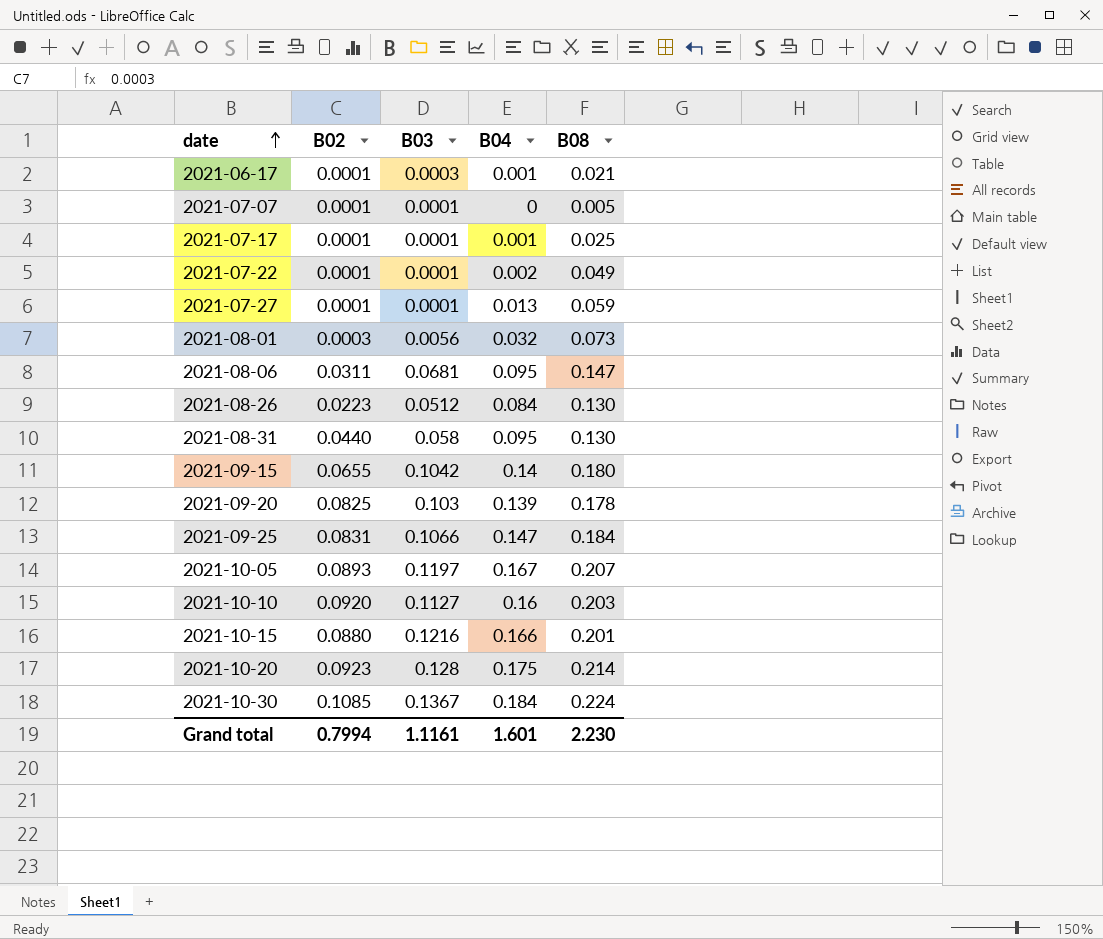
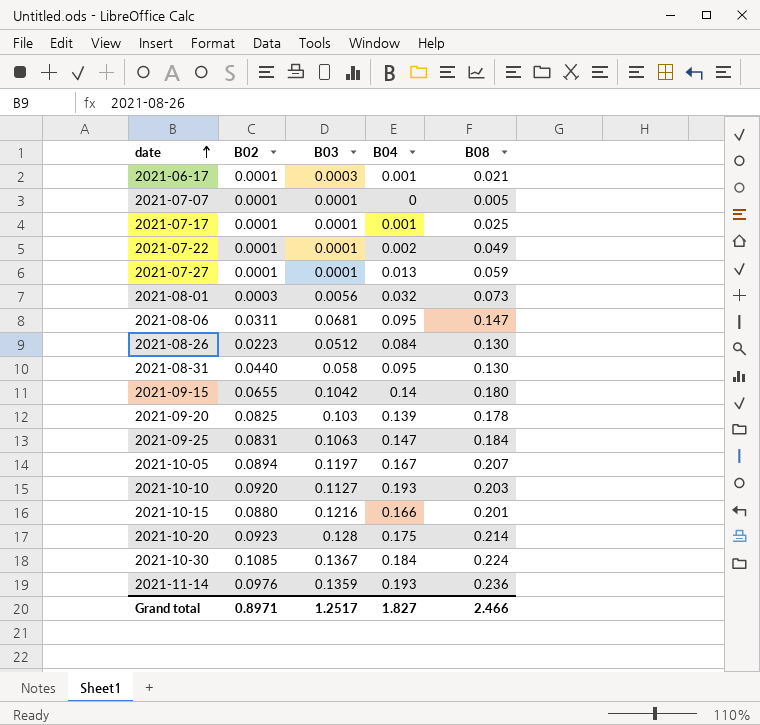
2021-09-25 | B03: 0.1066 -> 0.1063
2021-10-05 | B02: 0.0893 -> 0.0894
2021-10-10 | B04: 0.16 -> 0.193
row 2021-11-14: none -> 0.0976 | 0.1359 | 0.193 | 0.236
Grand total | B02: 0.7994 -> 0.8971
Grand total | B03: 1.1161 -> 1.2517
Grand total | B04: 1.601 -> 1.827
Grand total | B08: 2.230 -> 2.466

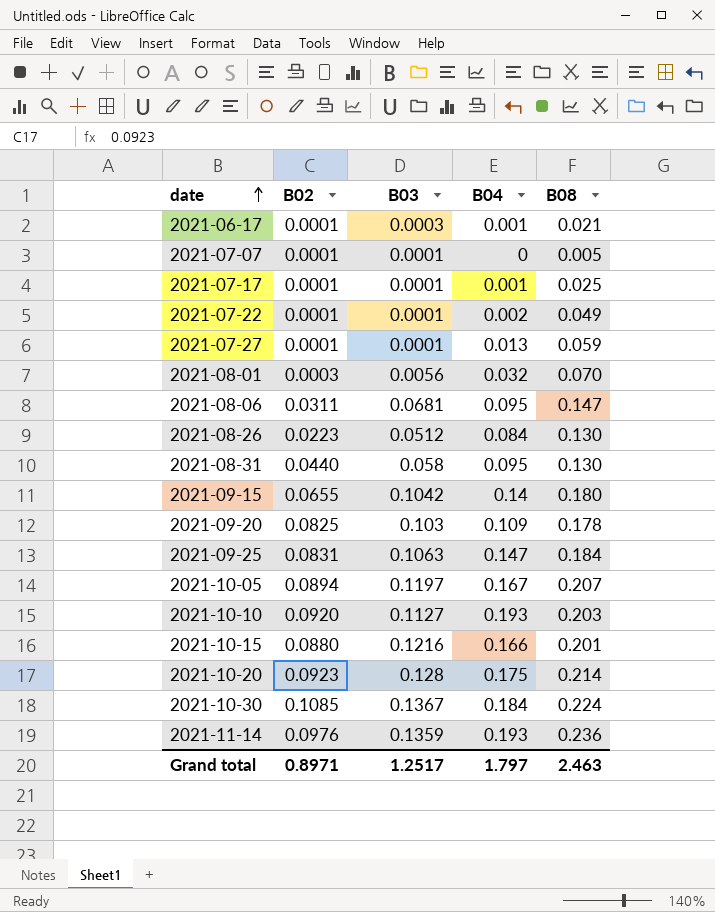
2021-08-01 | B08: 0.073 -> 0.070
2021-09-20 | B04: 0.139 -> 0.109
Grand total | B04: 1.827 -> 1.797
Grand total | B08: 2.466 -> 2.463

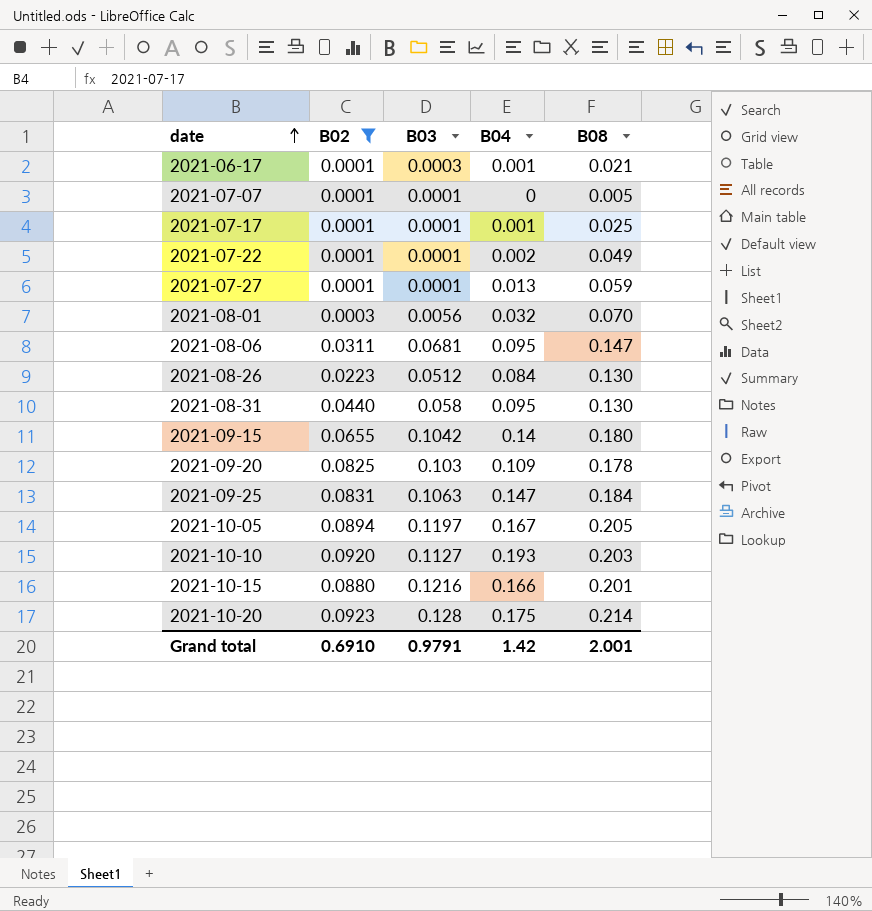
filter: none -> B02 <= 0.0923
2021-10-05 | B08: 0.207 -> 0.205
Grand total | B02: 0.8971 -> 0.6910
Grand total | B03: 1.2517 -> 0.9791
Grand total | B04: 1.797 -> 1.42
Grand total | B08: 2.463 -> 2.001

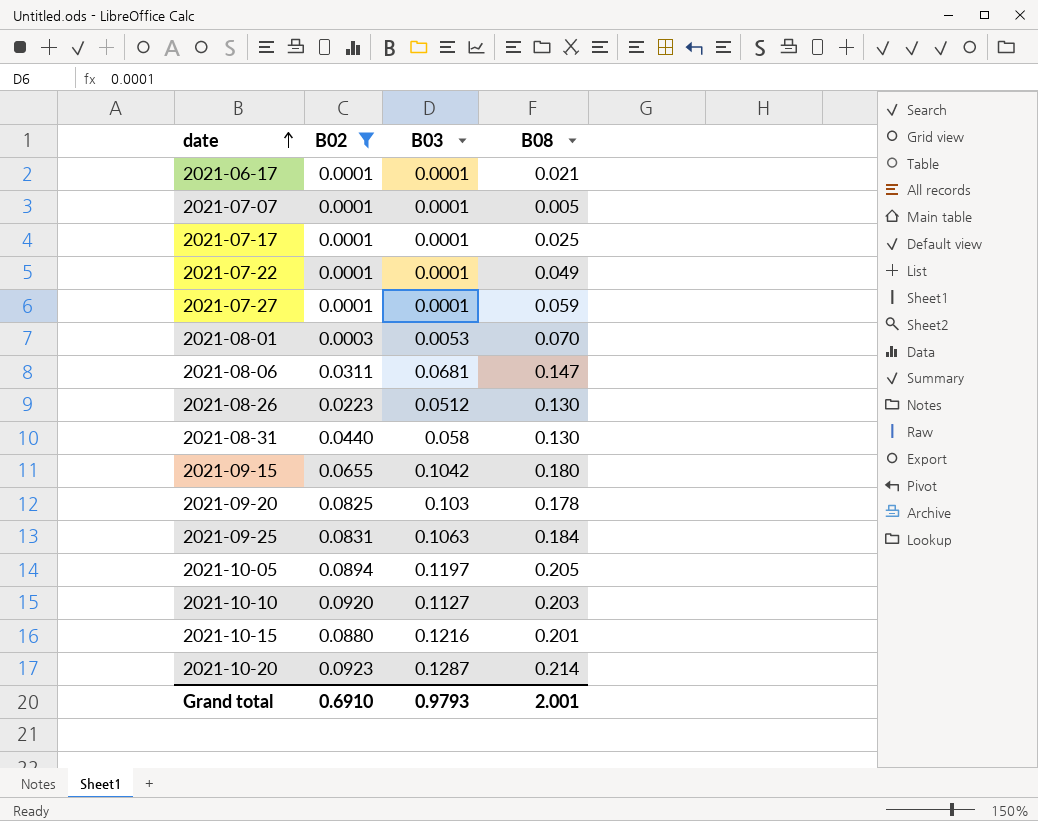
column B04 | position: 4 -> none
2021-06-17 | B03: 0.0003 -> 0.0001
2021-08-01 | B03: 0.0056 -> 0.0053
2021-10-20 | B03: 0.128 -> 0.1287
Grand total | B03: 0.9791 -> 0.9793

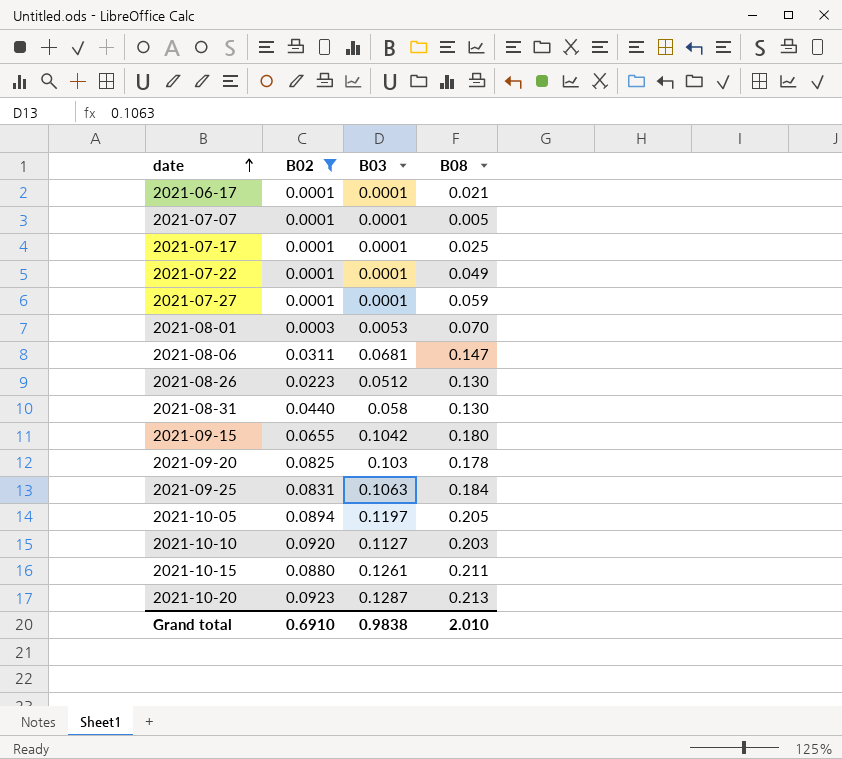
2021-10-15 | B03: 0.1216 -> 0.1261
2021-10-15 | B08: 0.201 -> 0.211
2021-10-20 | B08: 0.214 -> 0.213
Grand total | B03: 0.9793 -> 0.9838
Grand total | B08: 2.001 -> 2.010

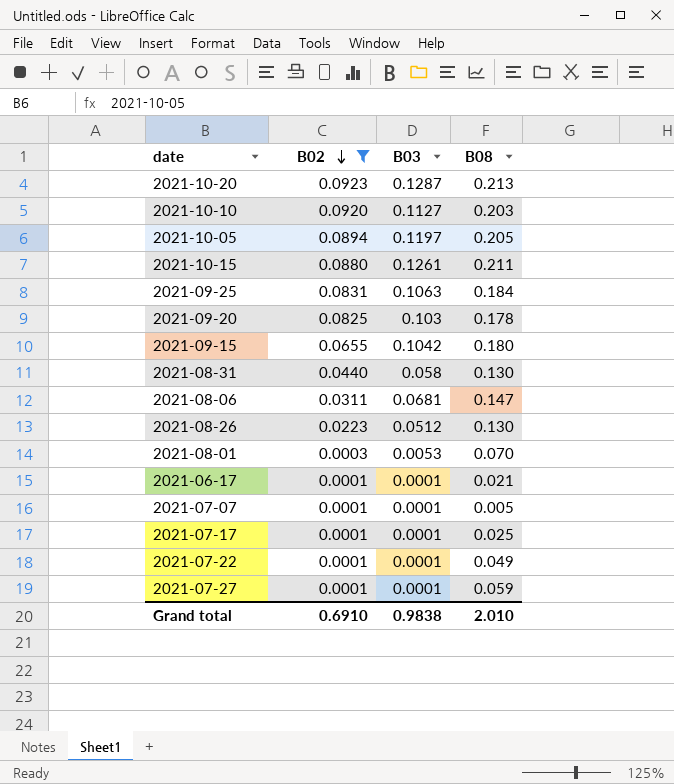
row order: date ascending -> B02 descending

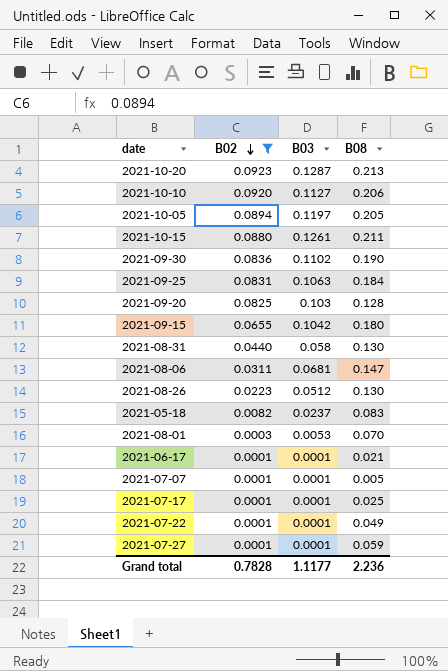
2021-10-10 | B08: 0.203 -> 0.206
row 2021-09-30: none -> 0.0836 | 0.1102 | 0.190
2021-09-20 | B08: 0.178 -> 0.128
row 2021-05-18: none -> 0.0082 | 0.0237 | 0.083
Grand total | B02: 0.6910 -> 0.7828
Grand total | B03: 0.9838 -> 1.1177
Grand total | B08: 2.010 -> 2.236

